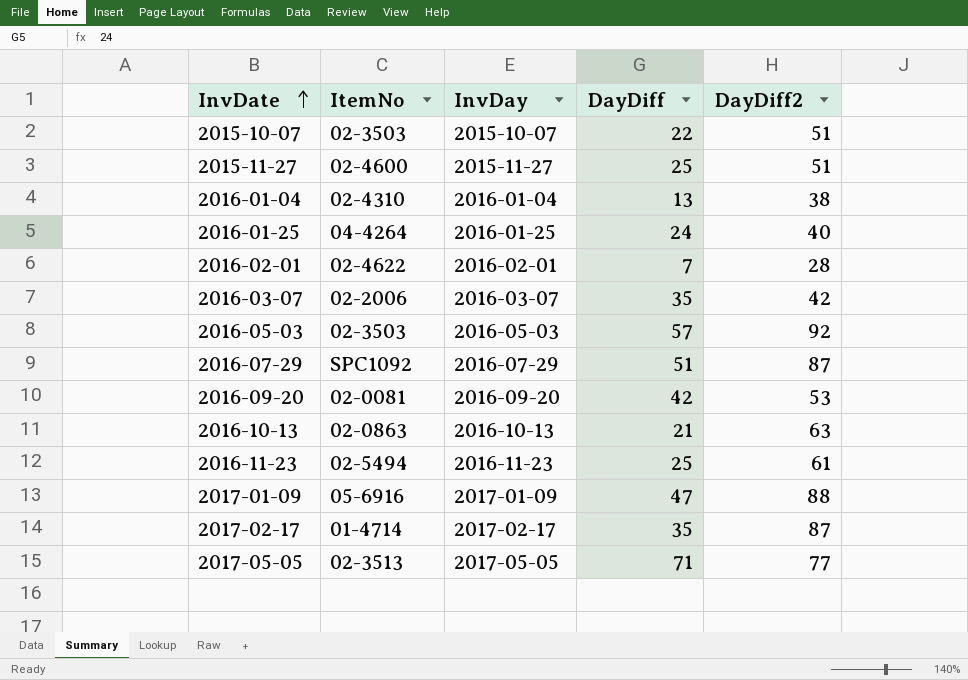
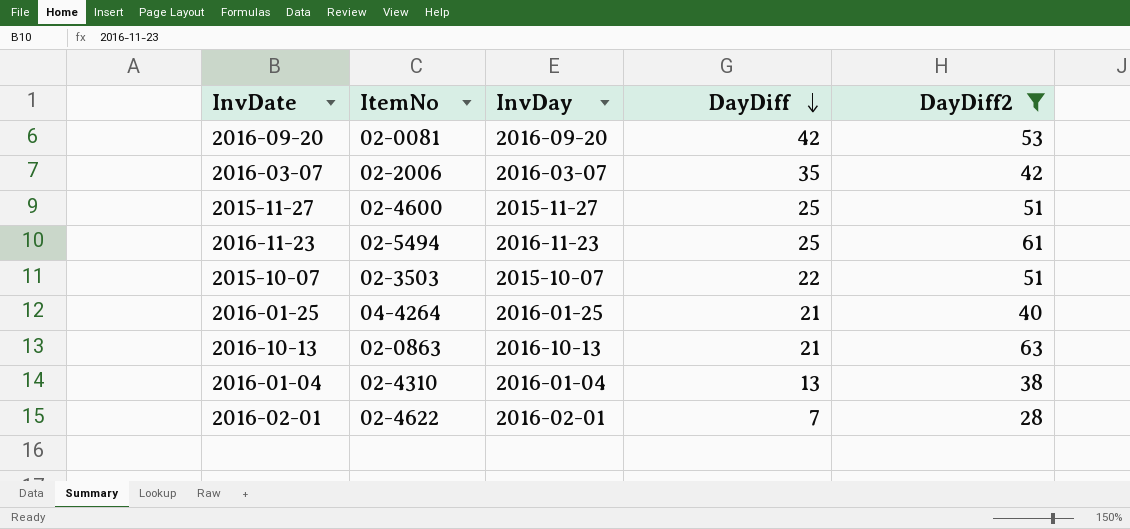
filter: none -> DayDiff2 <= 63
row order: InvDate ascending -> DayDiff descending
2016-01-25 | DayDiff: 24 -> 21

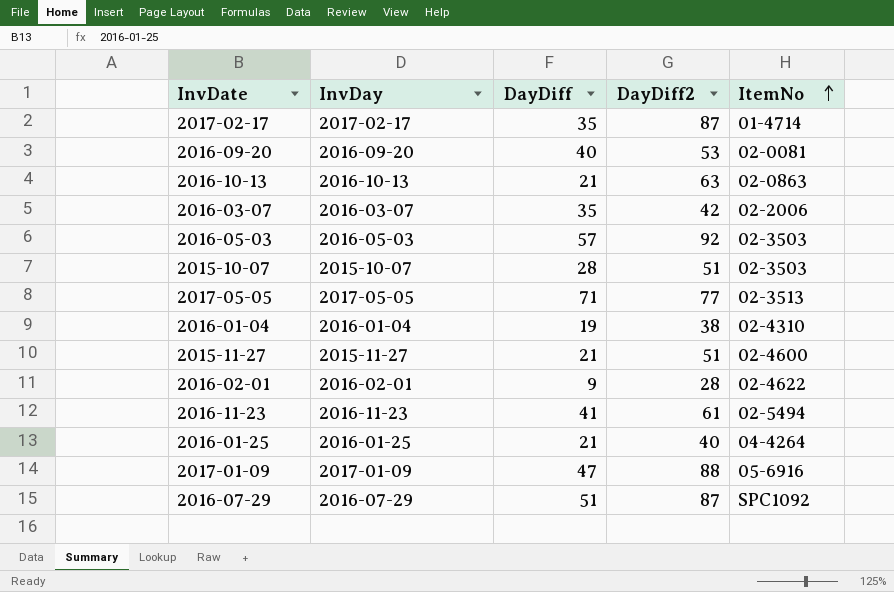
filter: DayDiff2 <= 63 -> none
row order: DayDiff descending -> ItemNo ascending
column ItemNo | position: 2 -> 5
2016-09-20 | DayDiff: 42 -> 40
2015-10-07 | DayDiff: 22 -> 28
2016-01-04 | DayDiff: 13 -> 19
2015-11-27 | DayDiff: 25 -> 21
2016-02-01 | DayDiff: 7 -> 9
2016-11-23 | DayDiff: 25 -> 41

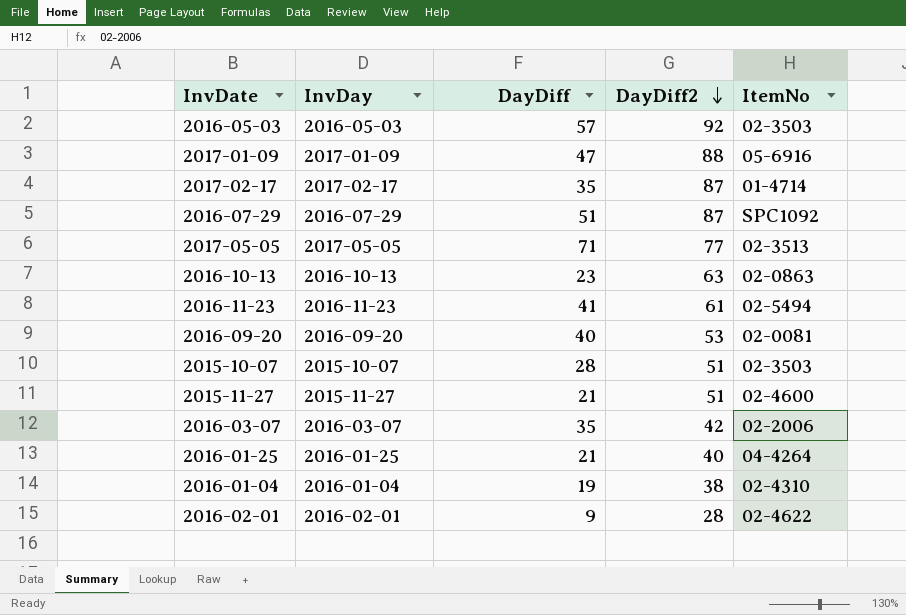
row order: ItemNo ascending -> DayDiff2 descending
2016-10-13 | DayDiff: 21 -> 23

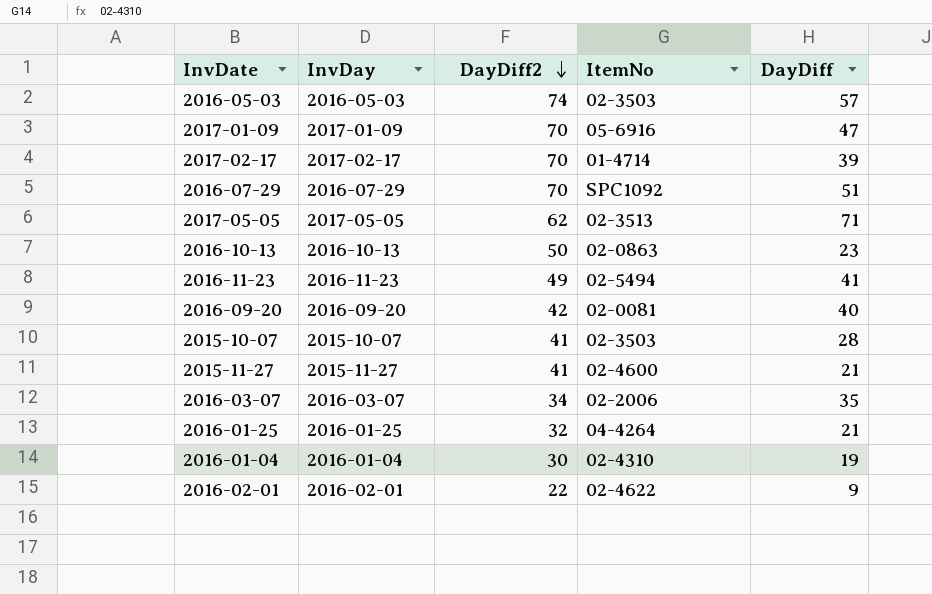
column DayDiff | position: 3 -> 5
2016-05-03 | DayDiff2: 92 -> 74
2017-01-09 | DayDiff2: 88 -> 70
2017-02-17 | DayDiff2: 87 -> 70
2017-02-17 | DayDiff: 35 -> 39
2016-07-29 | DayDiff2: 87 -> 70
2017-05-05 | DayDiff2: 77 -> 62
2016-10-13 | DayDiff2: 63 -> 50
2016-11-23 | DayDiff2: 61 -> 49
2016-09-20 | DayDiff2: 53 -> 42
2015-10-07 | DayDiff2: 51 -> 41
2015-11-27 | DayDiff2: 51 -> 41
2016-03-07 | DayDiff2: 42 -> 34
2016-01-25 | DayDiff2: 40 -> 32
2016-01-04 | DayDiff2: 38 -> 30
2016-02-01 | DayDiff2: 28 -> 22

